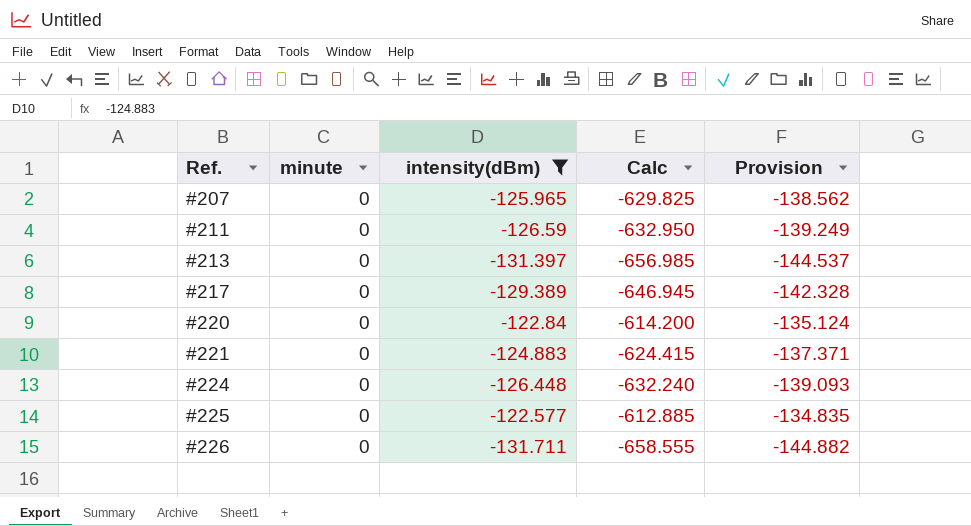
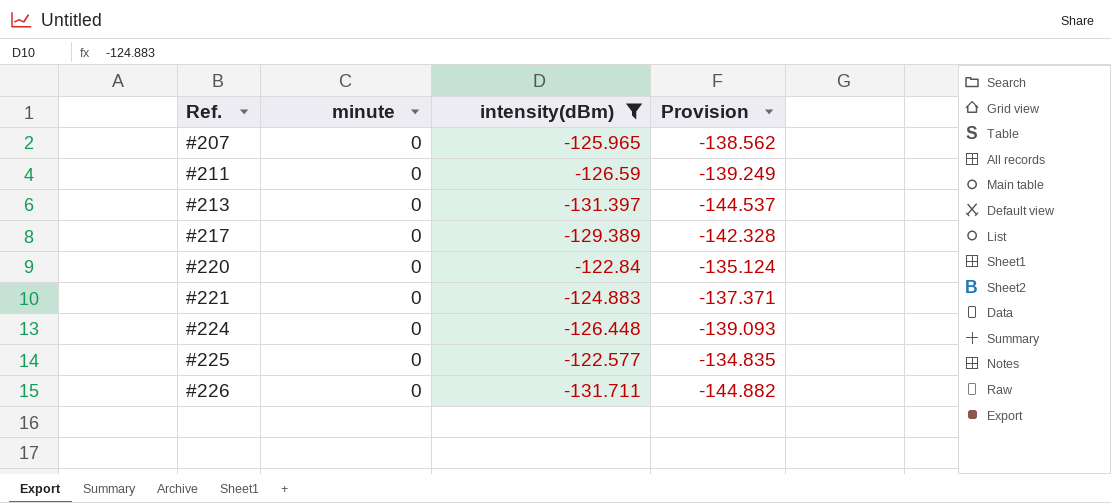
column Calc | formula: [intensity(dBm)] * 5 -> none

